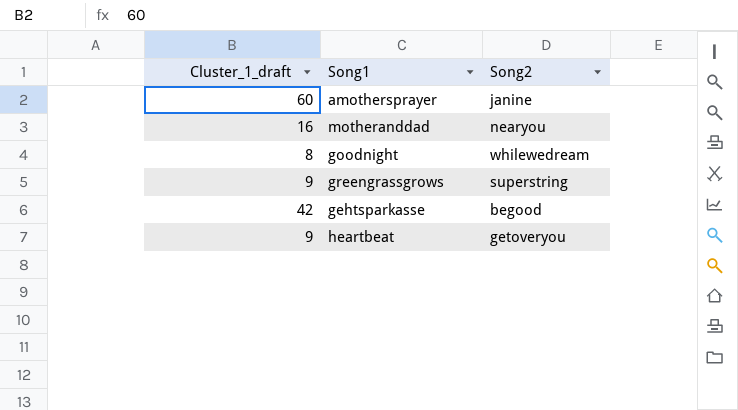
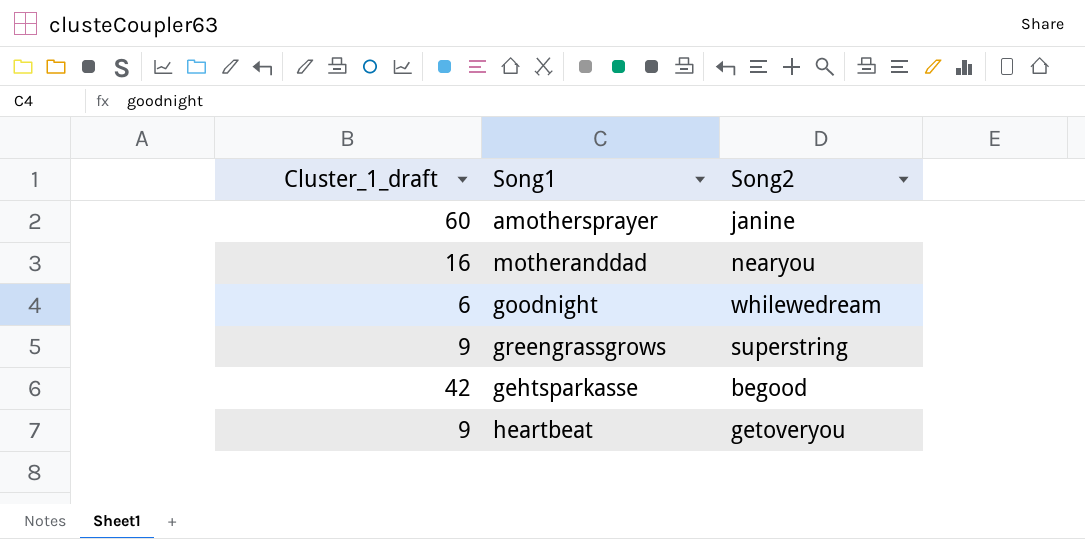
goodnight | Cluster_1_draft: 8 -> 6

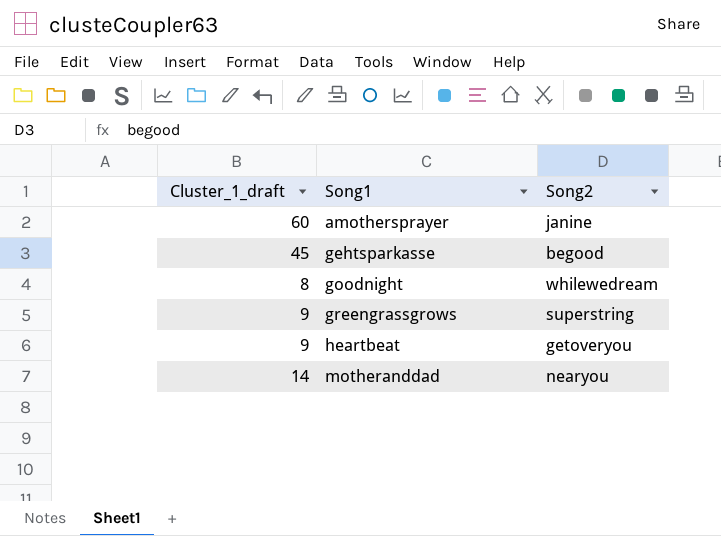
row order: none -> Song1 ascending
gehtsparkasse | Cluster_1_draft: 42 -> 45
goodnight | Cluster_1_draft: 6 -> 8
motheranddad | Cluster_1_draft: 16 -> 14

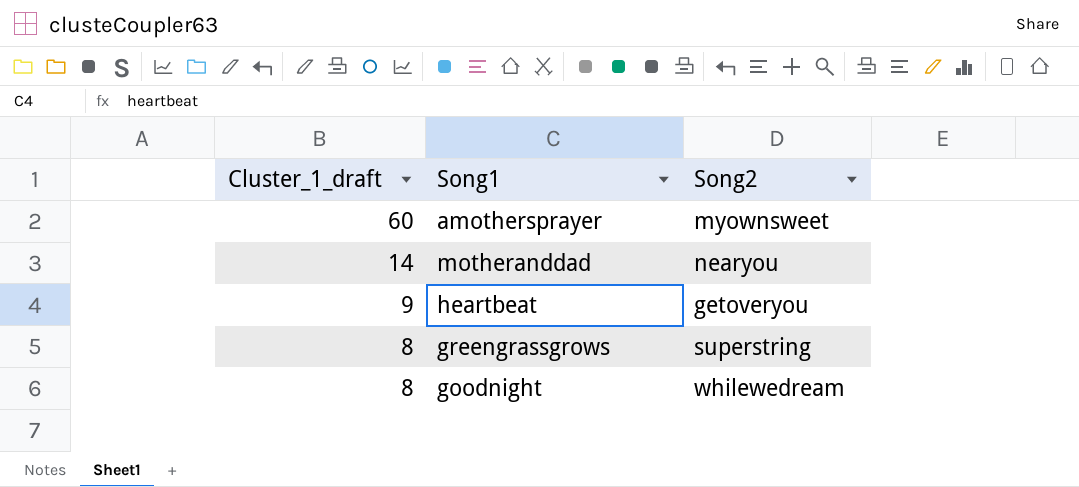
row order: Song1 ascending -> Cluster_1_draft descending
row gehtsparkasse: 45 | begood -> none
amothersprayer | Song2: janine -> myownsweet
greengrassgrows | Cluster_1_draft: 9 -> 8

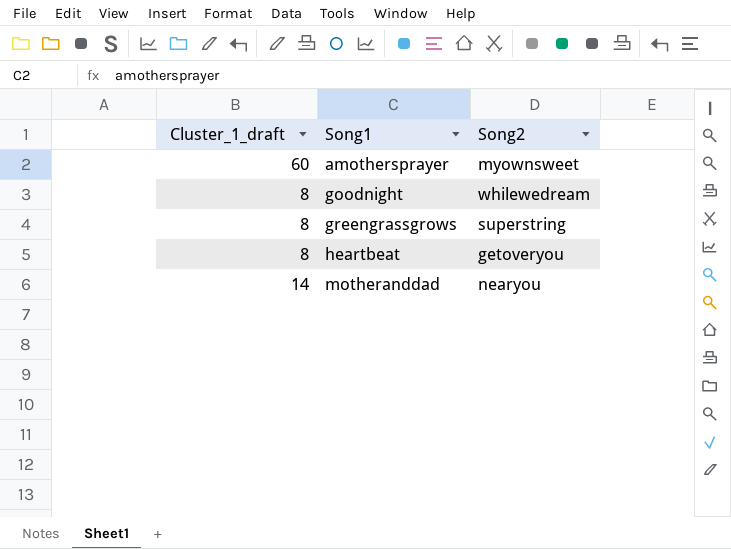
row order: Cluster_1_draft descending -> Song1 ascending
heartbeat | Cluster_1_draft: 9 -> 8

